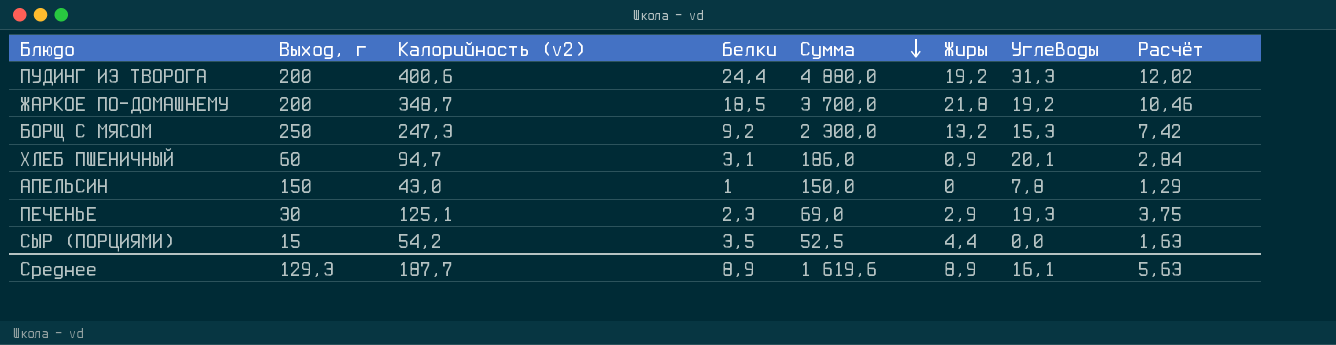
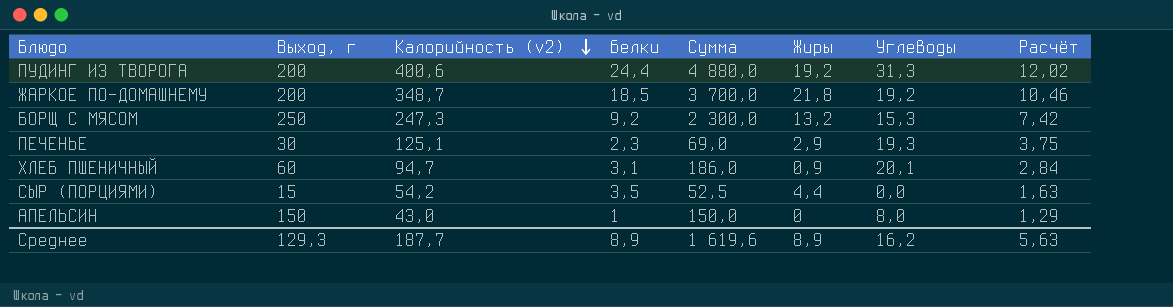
row order: Сумма descending -> Калорийность (v2) descending
АПЕЛЬСИН | Углеводы: 7,8 -> 8,0
Среднее | Углеводы: 16,1 -> 16,2

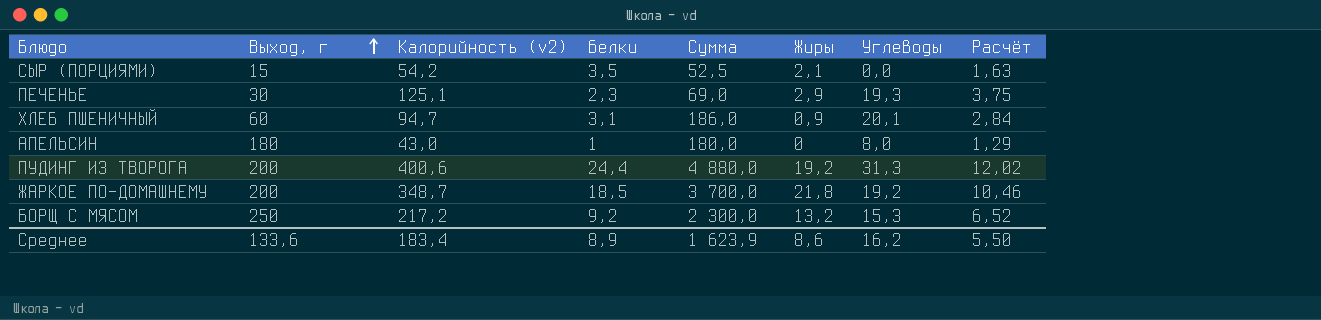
row order: Калорийность (v2) descending -> Выход, г ascending
СЫР (ПОРЦИЯМИ) | Жиры: 4,4 -> 2,1
АПЕЛЬСИН | Выход, г: 150 -> 180
АПЕЛЬСИН | Сумма: 150,0 -> 180,0
БОРЩ С МЯСОМ | Калорийность (v2): 247,3 -> 217,2
БОРЩ С МЯСОМ | Расчёт: 7,42 -> 6,52
Среднее | Выход, г: 129,3 -> 133,6
Среднее | Калорийность (v2): 187,7 -> 183,4
Среднее | Сумма: 1 619,6 -> 1 623,9
Среднее | Жиры: 8,9 -> 8,6
Среднее | Расчёт: 5,63 -> 5,50

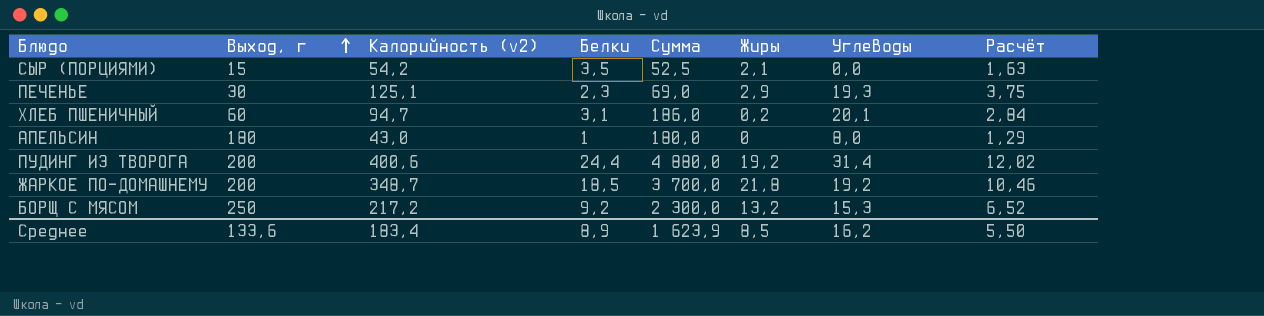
column name: белки -> Белки
ХЛЕБ ПШЕНИЧНЫЙ | Жиры: 0,9 -> 0,2
ПУДИНГ ИЗ ТВОРОГА | Углеводы: 31,3 -> 31,4
Среднее | Жиры: 8,6 -> 8,5

